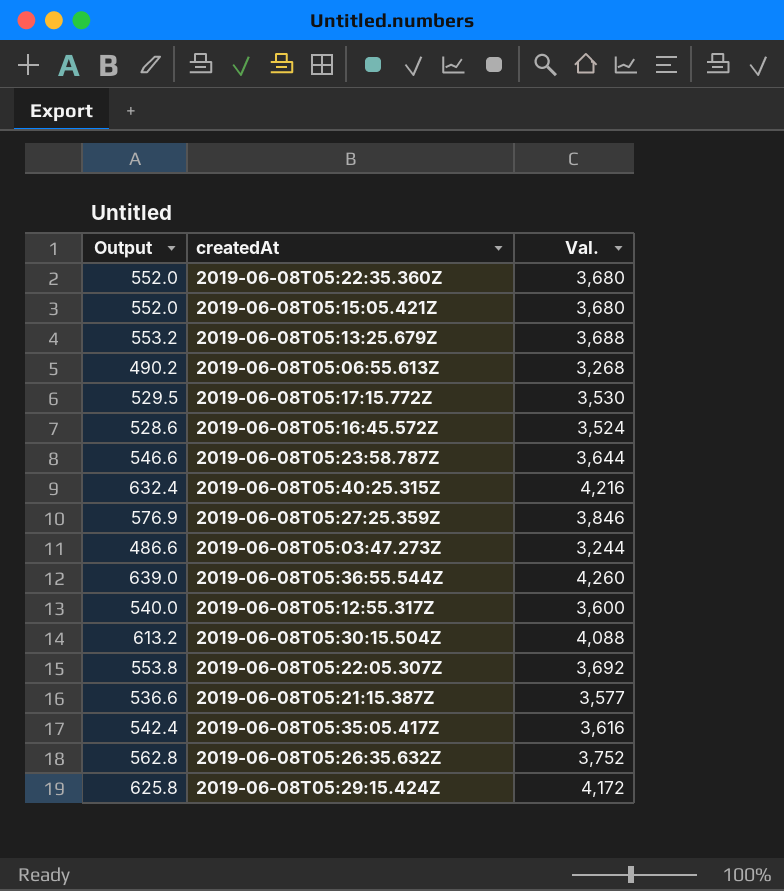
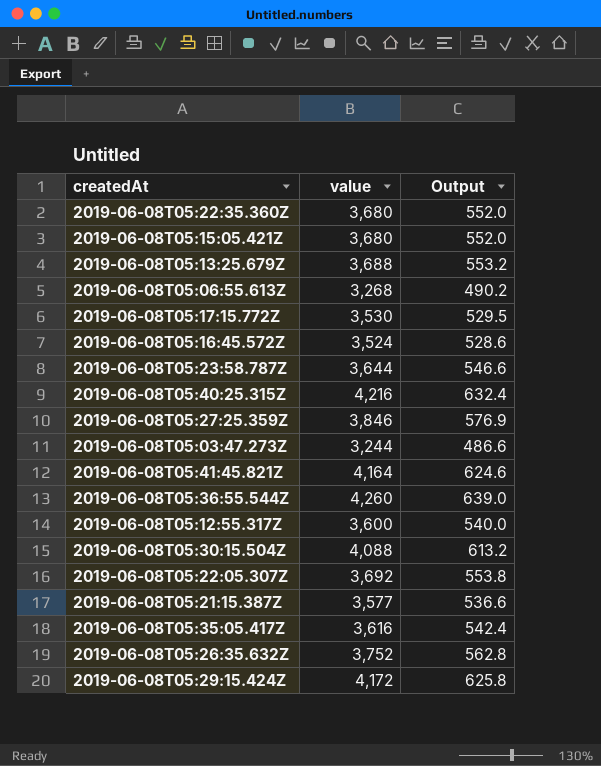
column name: Val. -> value
column Output | position: 1 -> 3
row 2019-06-08T05:41:45.821Z: none -> 4,164 | 624.6

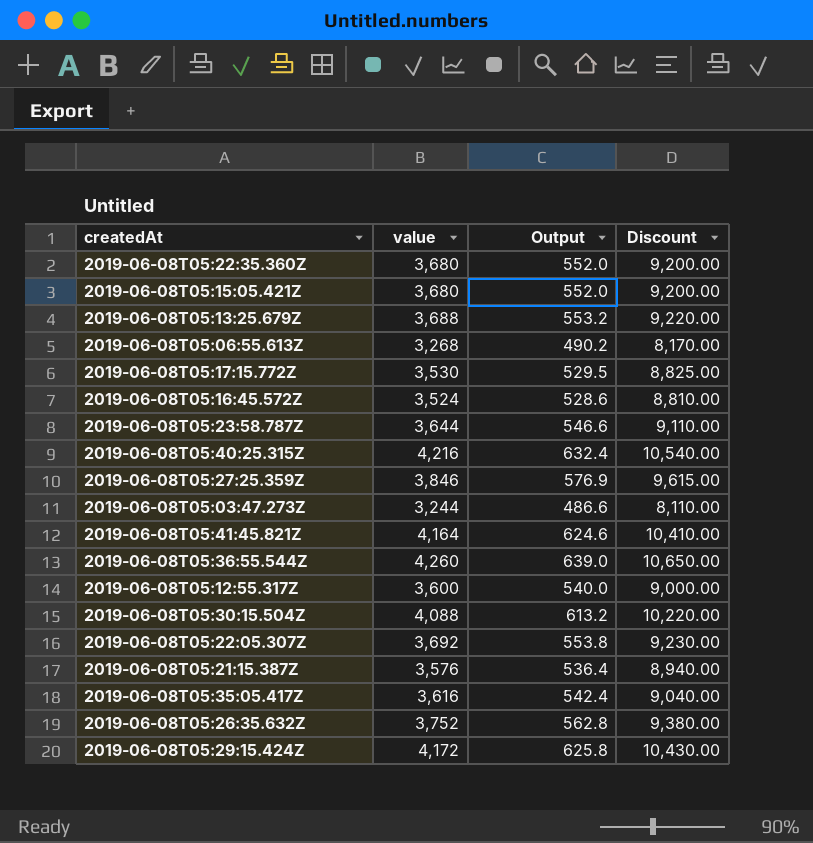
column Discount | formula: none -> [value] * 2.5
2019-06-08T05:21:15.387Z | value: 3,577 -> 3,576
2019-06-08T05:21:15.387Z | Output: 536.6 -> 536.4

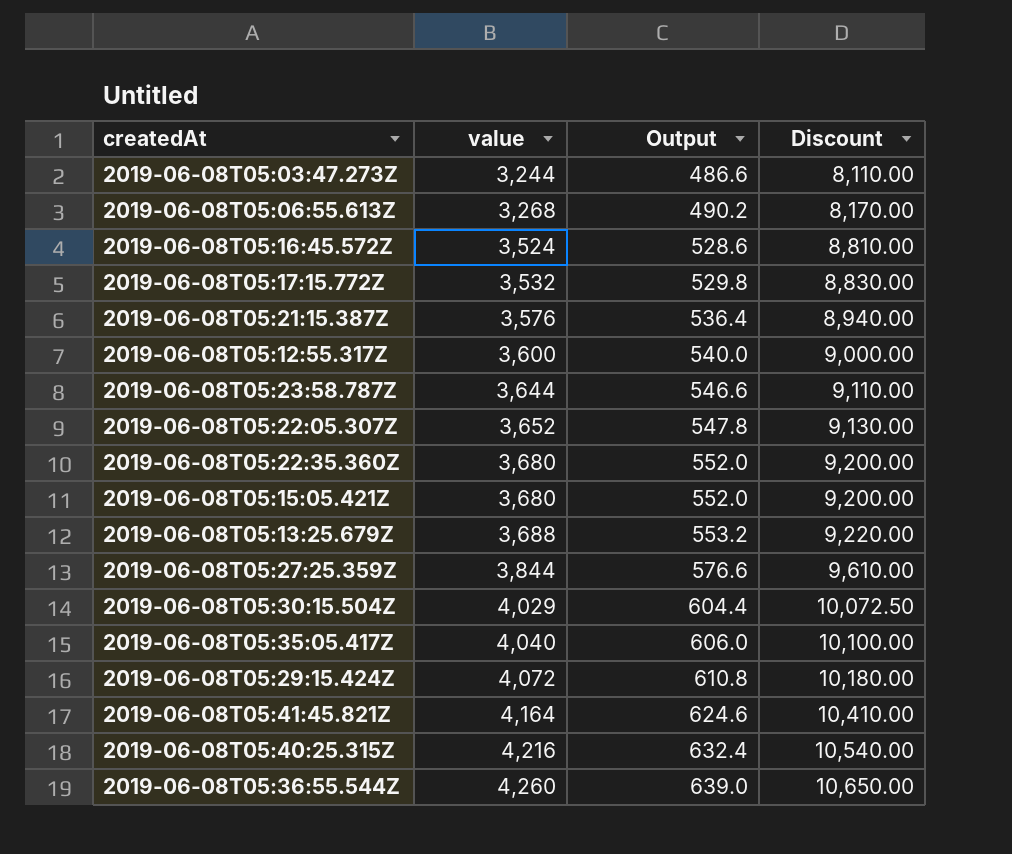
row order: none -> value ascending
row 2019-06-08T05:26:35.632Z: 3,752 | 562.8 | 9,380.00 -> none
2019-06-08T05:17:15.772Z | value: 3,530 -> 3,532
2019-06-08T05:17:15.772Z | Output: 529.5 -> 529.8
2019-06-08T05:17:15.772Z | Discount: 8,825.00 -> 8,830.00
2019-06-08T05:22:05.307Z | value: 3,692 -> 3,652
2019-06-08T05:22:05.307Z | Output: 553.8 -> 547.8
2019-06-08T05:22:05.307Z | Discount: 9,230.00 -> 9,130.00
2019-06-08T05:27:25.359Z | value: 3,846 -> 3,844
2019-06-08T05:27:25.359Z | Output: 576.9 -> 576.6
2019-06-08T05:27:25.359Z | Discount: 9,615.00 -> 9,610.00
2019-06-08T05:30:15.504Z | value: 4,088 -> 4,029
2019-06-08T05:30:15.504Z | Output: 613.2 -> 604.4
2019-06-08T05:30:15.504Z | Discount: 10,220.00 -> 10,072.50
2019-06-08T05:35:05.417Z | value: 3,616 -> 4,040
2019-06-08T05:35:05.417Z | Output: 542.4 -> 606.0
2019-06-08T05:35:05.417Z | Discount: 9,040.00 -> 10,100.00
2019-06-08T05:29:15.424Z | value: 4,172 -> 4,072
2019-06-08T05:29:15.424Z | Output: 625.8 -> 610.8
2019-06-08T05:29:15.424Z | Discount: 10,430.00 -> 10,180.00

